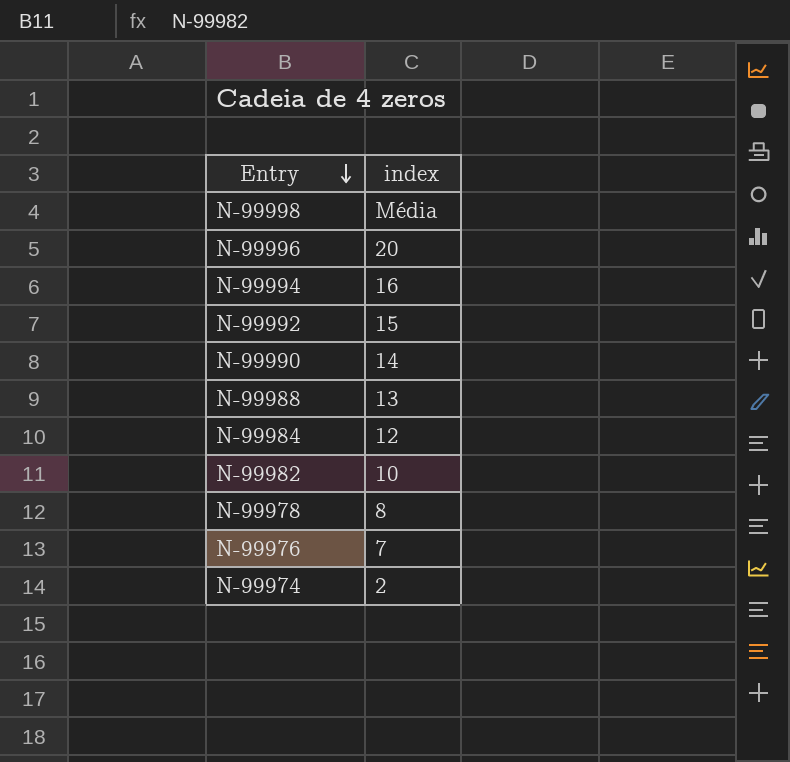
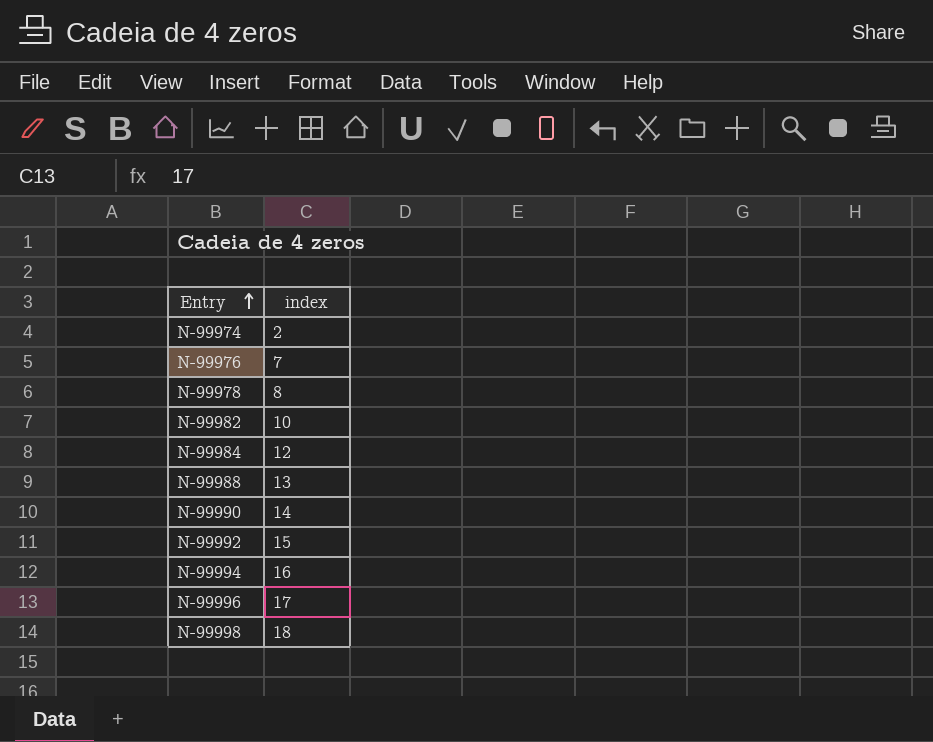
row order: Entry descending -> Entry ascending
N-99996 | index: 20 -> 17
N-99998 | index: Média -> 18

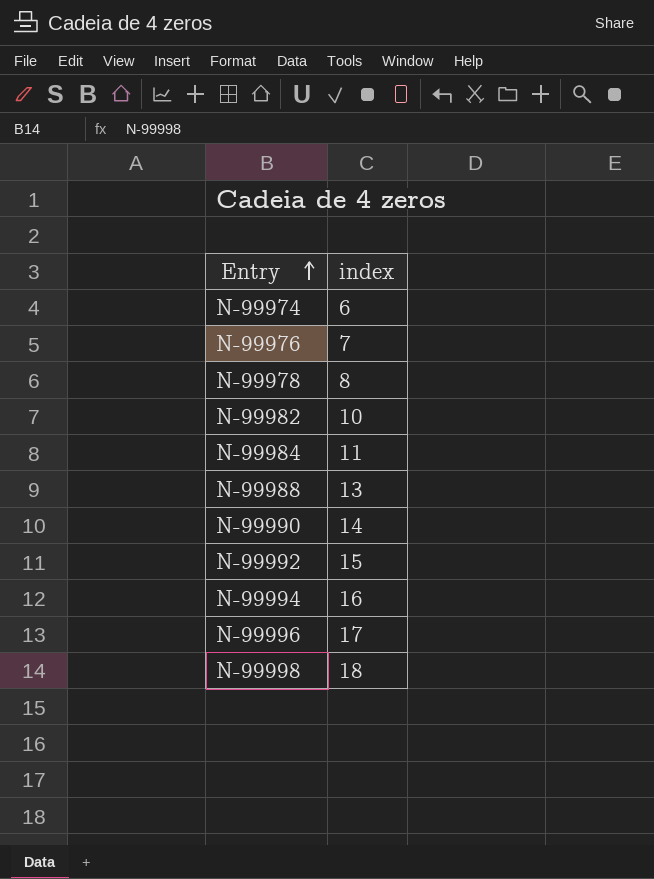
N-99974 | index: 2 -> 6
N-99984 | index: 12 -> 11

